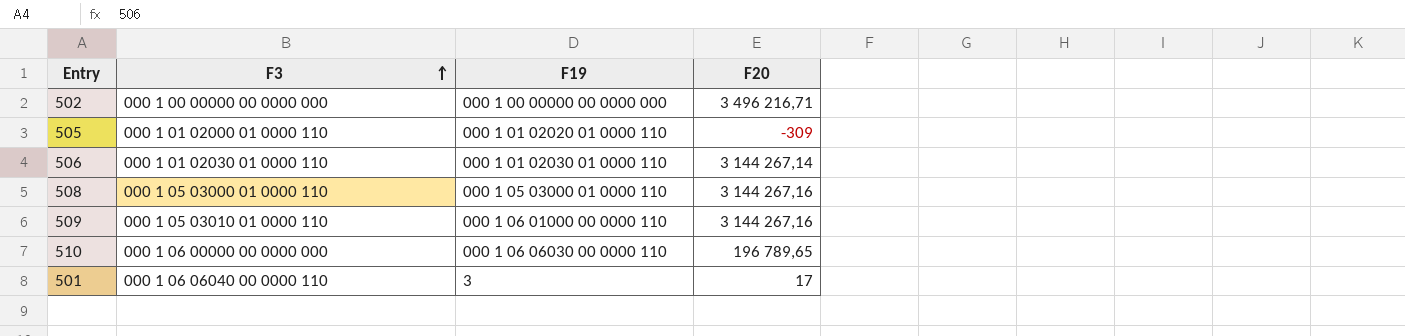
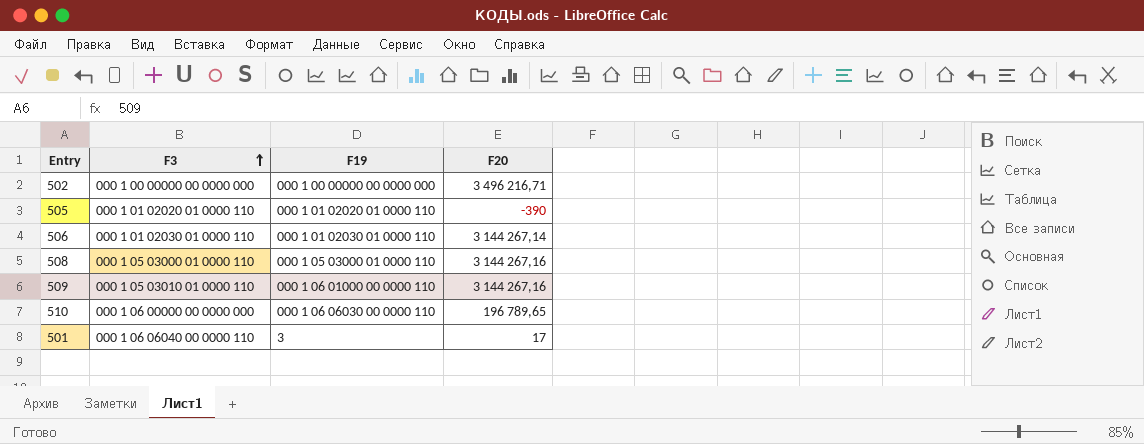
505 | F3: 000 1 01 02000 01 0000 110 -> 000 1 01 02020 01 0000 110
505 | F20: -309 -> -390

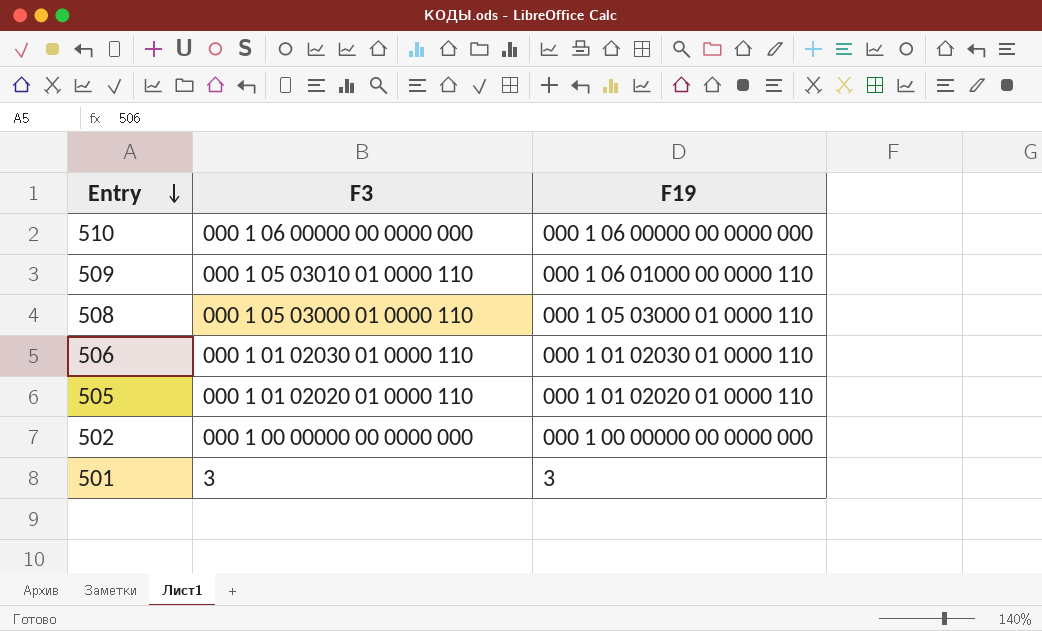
row order: F3 ascending -> Entry descending
column F20 | position: 4 -> none
510 | F19: 000 1 06 06030 00 0000 110 -> 000 1 06 00000 00 0000 000
501 | F3: 000 1 06 06040 00 0000 110 -> 3

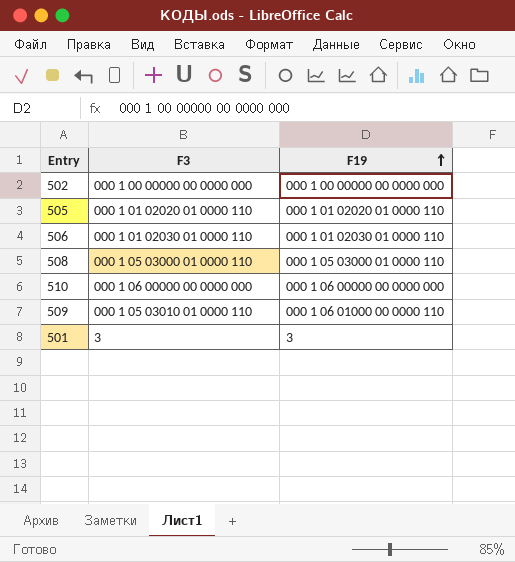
row order: Entry descending -> F19 ascending

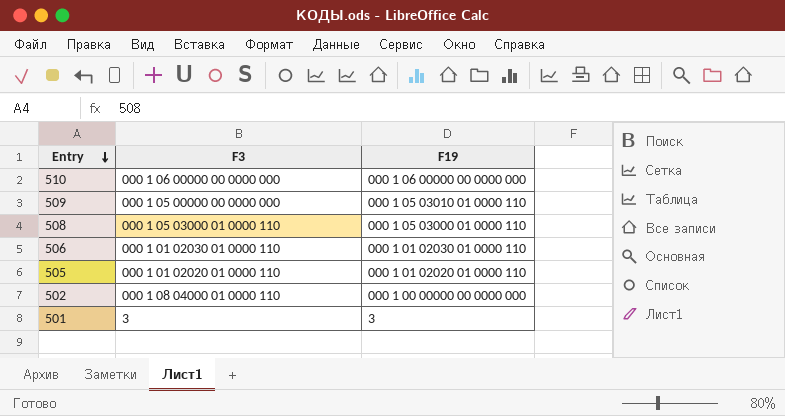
row order: F19 ascending -> Entry descending
509 | F3: 000 1 05 03010 01 0000 110 -> 000 1 05 00000 00 0000 000
509 | F19: 000 1 06 01000 00 0000 110 -> 000 1 05 03010 01 0000 110
502 | F3: 000 1 00 00000 00 0000 000 -> 000 1 08 04000 01 0000 110

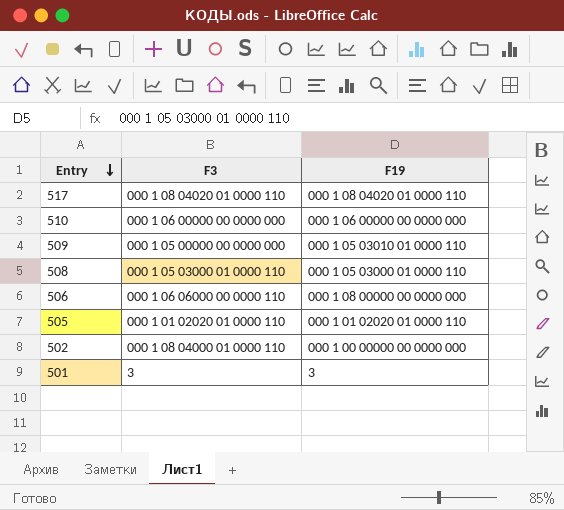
row 517: none -> 000 1 08 04020 01 0000 110 | 000 1 08 04020 01 0000 110
506 | F3: 000 1 01 02030 01 0000 110 -> 000 1 06 06000 00 0000 110
506 | F19: 000 1 01 02030 01 0000 110 -> 000 1 08 00000 00 0000 000

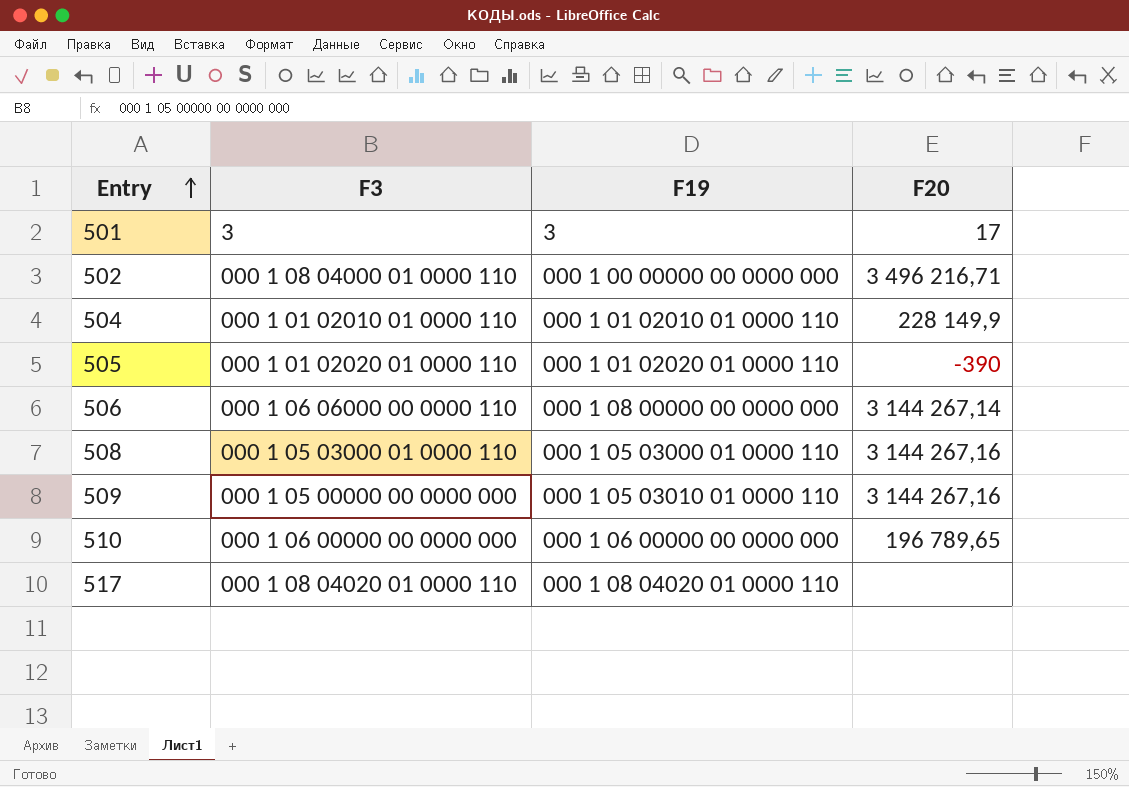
row order: Entry descending -> Entry ascending
column F20 | position: none -> 4
row 504: none -> 000 1 01 02010 01 0000 110 | 000 1 01 02010 01 0000 110 | 228 149,9

